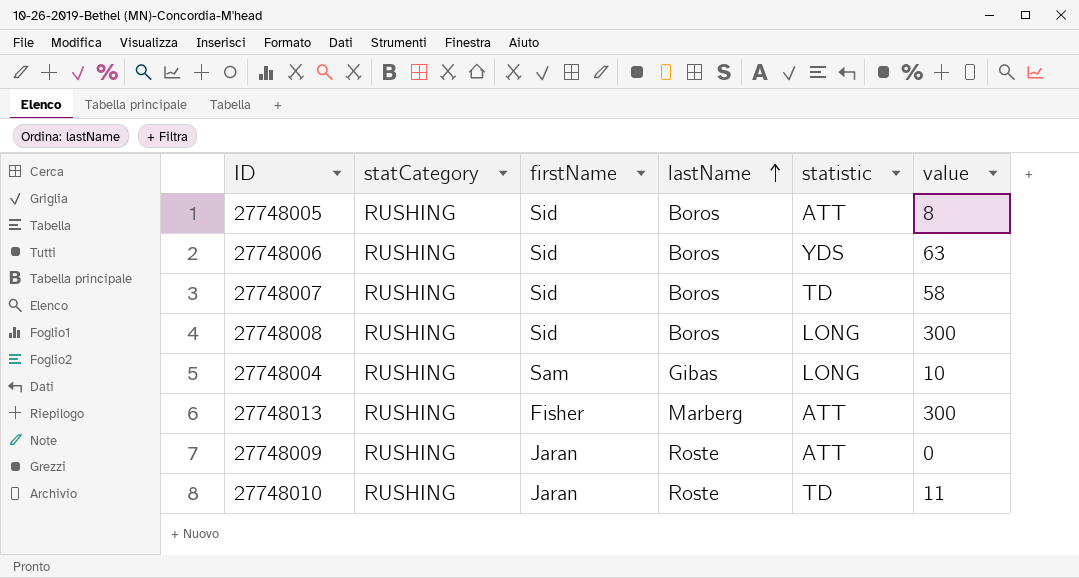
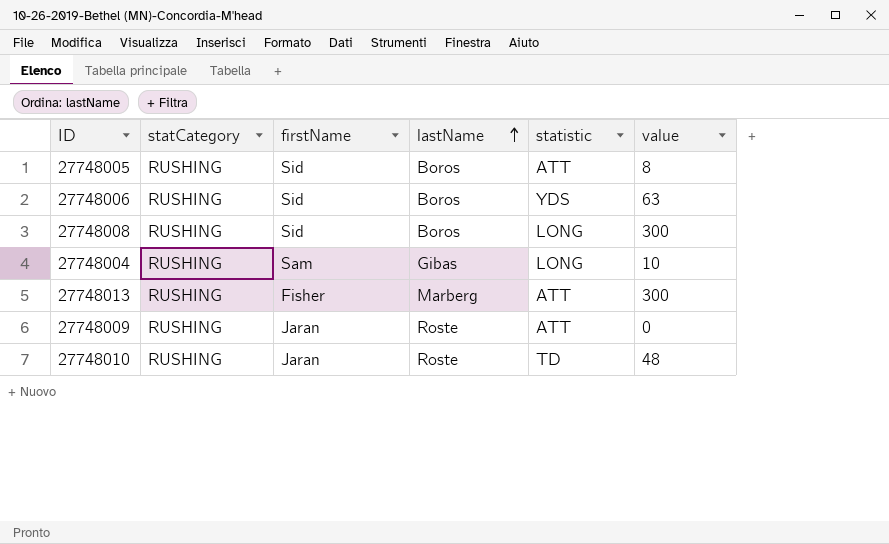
row 27748007: RUSHING | Sid | Boros | TD | 58 -> none
27748010 | value: 11 -> 48

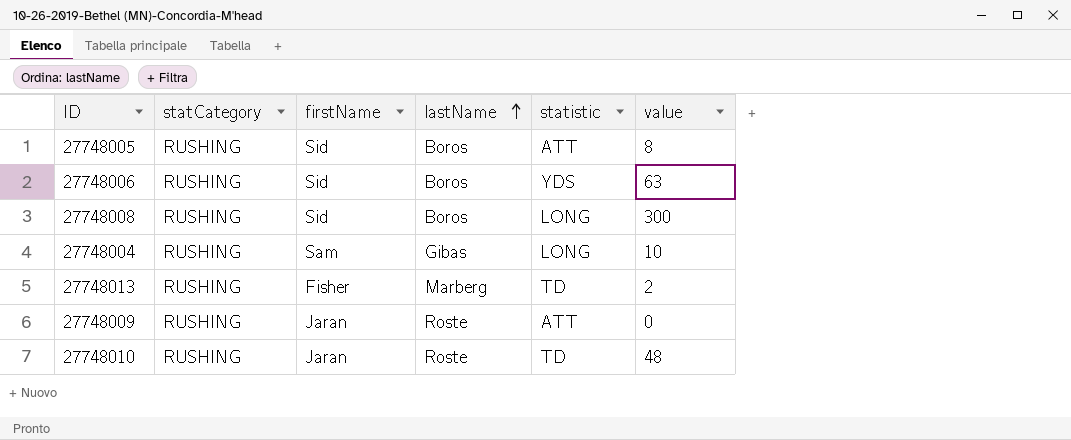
27748013 | statistic: ATT -> TD
27748013 | value: 300 -> 2

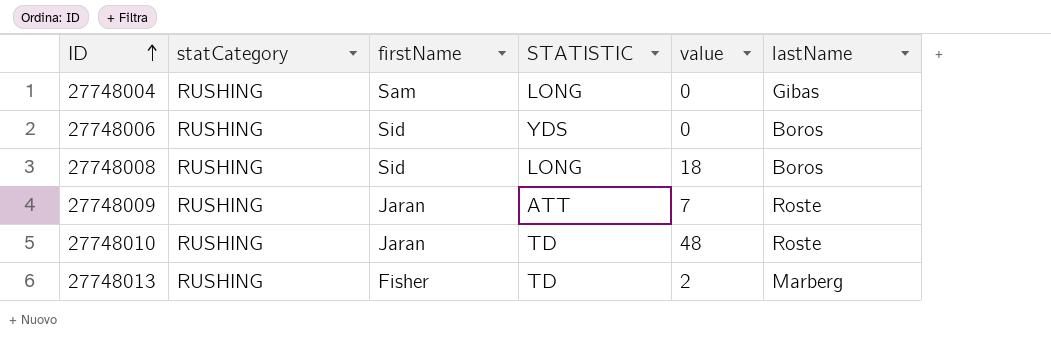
row order: lastName ascending -> ID ascending
column name: statistic -> STATISTIC
column lastName | position: 4 -> 6
row 27748005: RUSHING | Sid | Boros | ATT | 8 -> none
27748004 | value: 10 -> 0
27748006 | value: 63 -> 0
27748008 | value: 300 -> 18
27748009 | value: 0 -> 7

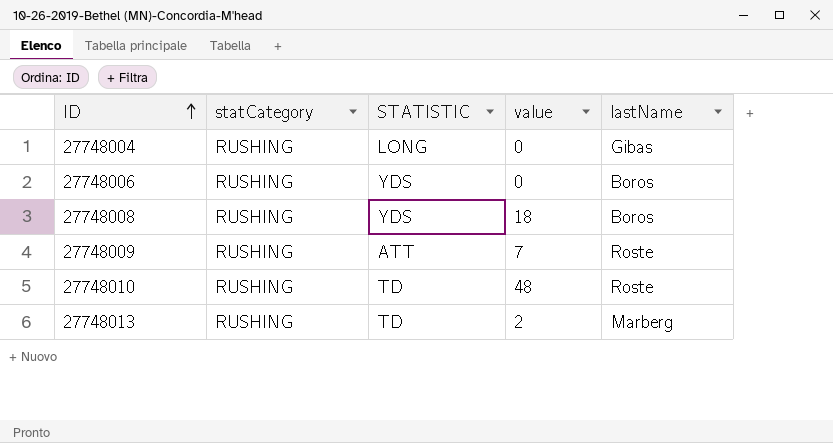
column firstName | position: 3 -> none
27748008 | STATISTIC: LONG -> YDS

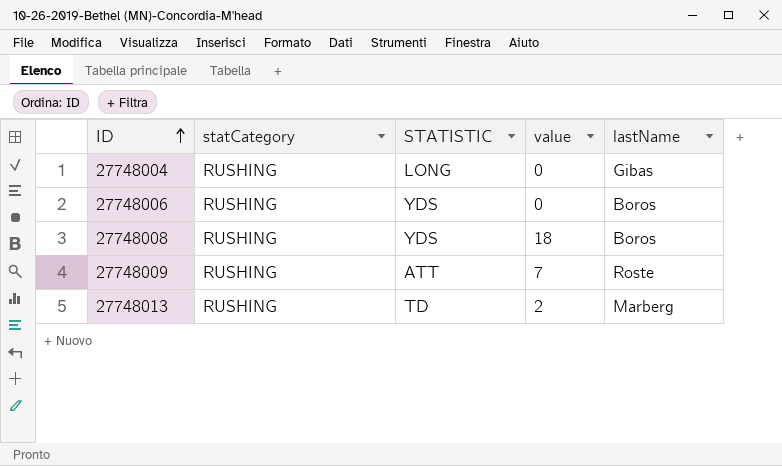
row 27748010: RUSHING | TD | 48 | Roste -> none

